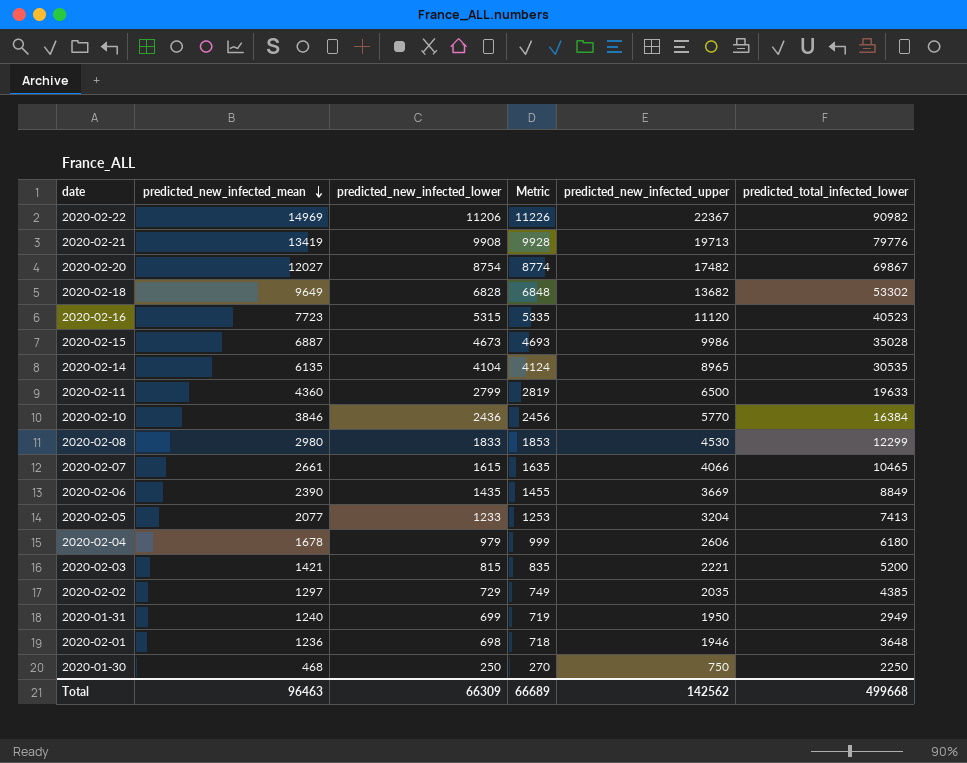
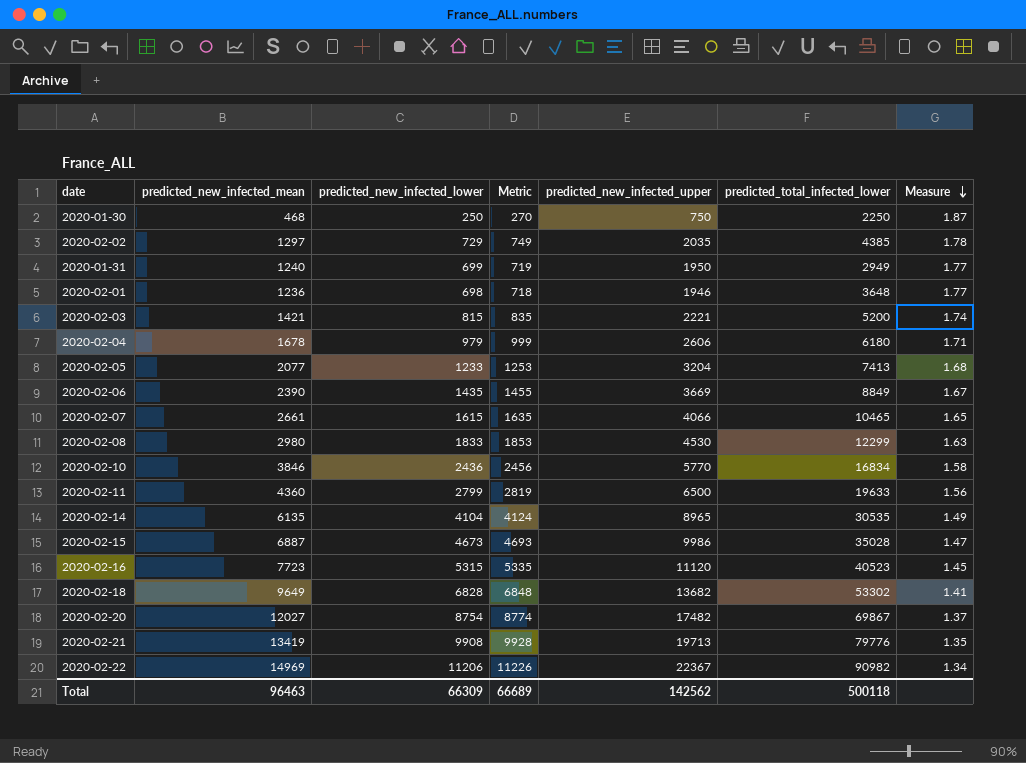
row order: predicted_new_infected_mean descending -> Measure descending
column Measure | formula: none -> [predicted_new_infected_mean] / [predicted_new_infected_lower]
2020-02-10 | predicted_total_infected_lower: 16384 -> 16834
Total | predicted_total_infected_lower: 499668 -> 500118

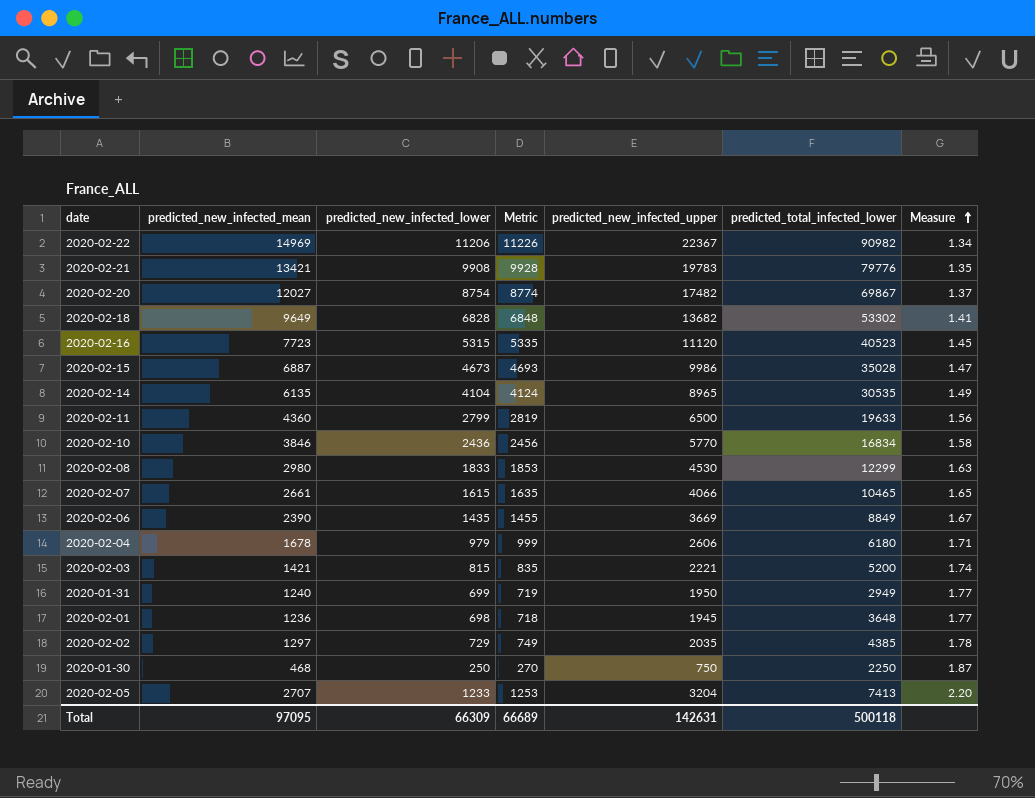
row order: Measure descending -> Measure ascending
2020-02-21 | predicted_new_infected_mean: 13419 -> 13421
2020-02-21 | predicted_new_infected_upper: 19713 -> 19783
2020-02-01 | predicted_new_infected_upper: 1946 -> 1945
2020-02-05 | predicted_new_infected_mean: 2077 -> 2707
2020-02-05 | Measure: 1.68 -> 2.20
Total | predicted_new_infected_mean: 96463 -> 97095
Total | predicted_new_infected_upper: 142562 -> 142631

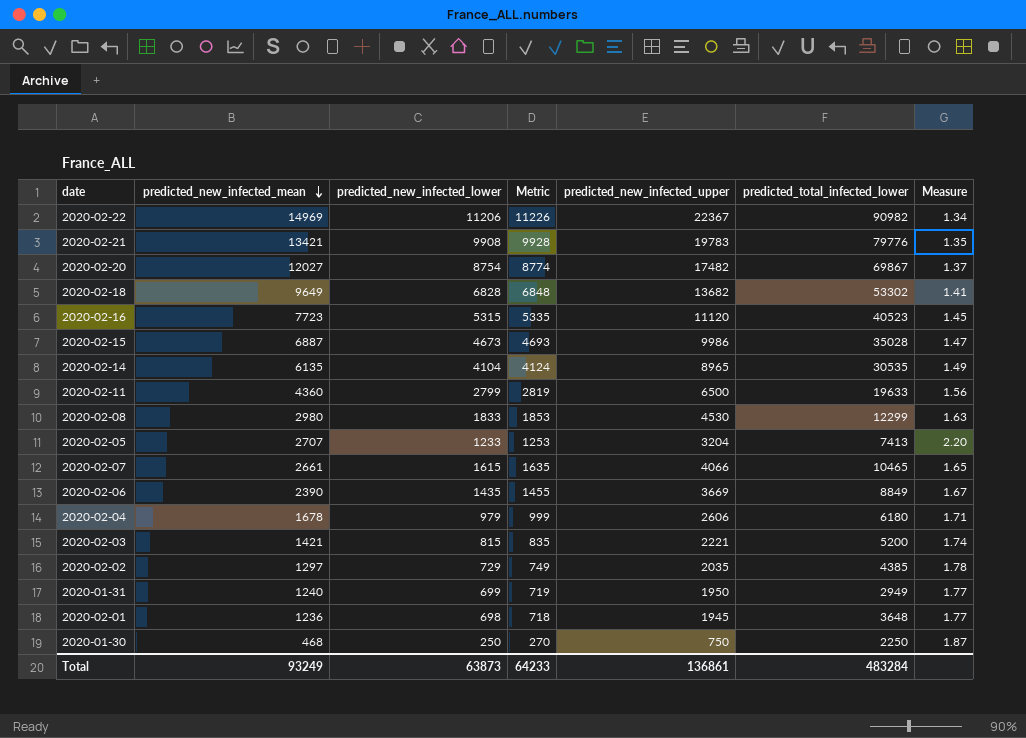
row order: Measure ascending -> predicted_new_infected_mean descending
row 2020-02-10: 3846 | 2436 | 2456 | 5770 | 16834 | 1.58 -> none
Total | predicted_new_infected_mean: 97095 -> 93249
Total | predicted_new_infected_lower: 66309 -> 63873
Total | Metric: 66689 -> 64233
Total | predicted_new_infected_upper: 142631 -> 136861
Total | predicted_total_infected_lower: 500118 -> 483284

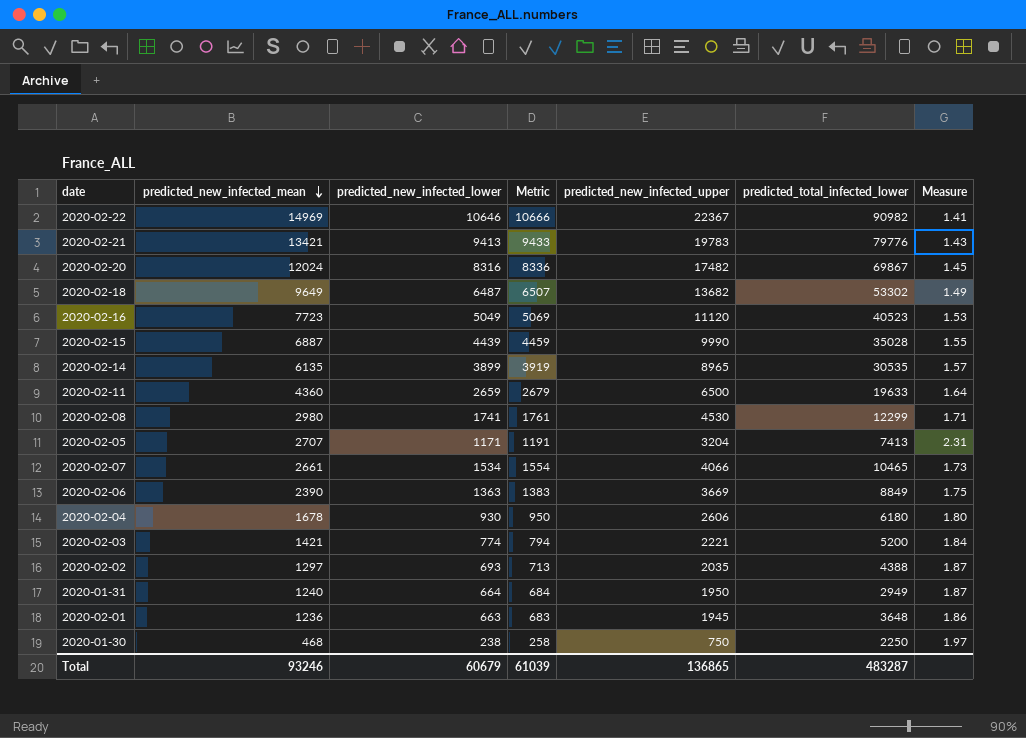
2020-02-22 | predicted_new_infected_lower: 11206 -> 10646
2020-02-22 | Metric: 11226 -> 10666
2020-02-22 | Measure: 1.34 -> 1.41
2020-02-21 | predicted_new_infected_lower: 9908 -> 9413
2020-02-21 | Metric: 9928 -> 9433
2020-02-21 | Measure: 1.35 -> 1.43
2020-02-20 | predicted_new_infected_mean: 12027 -> 12024
2020-02-20 | predicted_new_infected_lower: 8754 -> 8316
2020-02-20 | Metric: 8774 -> 8336
2020-02-20 | Measure: 1.37 -> 1.45
2020-02-18 | predicted_new_infected_lower: 6828 -> 6487
2020-02-18 | Metric: 6848 -> 6507
2020-02-18 | Measure: 1.41 -> 1.49
2020-02-16 | predicted_new_infected_lower: 5315 -> 5049
2020-02-16 | Metric: 5335 -> 5069
2020-02-16 | Measure: 1.45 -> 1.53
2020-02-15 | predicted_new_infected_lower: 4673 -> 4439
2020-02-15 | Metric: 4693 -> 4459
2020-02-15 | predicted_new_infected_upper: 9986 -> 9990
2020-02-15 | Measure: 1.47 -> 1.55
2020-02-14 | predicted_new_infected_lower: 4104 -> 3899
2020-02-14 | Metric: 4124 -> 3919
2020-02-14 | Measure: 1.49 -> 1.57
2020-02-11 | predicted_new_infected_lower: 2799 -> 2659
2020-02-11 | Metric: 2819 -> 2679
2020-02-11 | Measure: 1.56 -> 1.64
2020-02-08 | predicted_new_infected_lower: 1833 -> 1741
2020-02-08 | Metric: 1853 -> 1761
2020-02-08 | Measure: 1.63 -> 1.71
2020-02-05 | predicted_new_infected_lower: 1233 -> 1171
2020-02-05 | Metric: 1253 -> 1191
2020-02-05 | Measure: 2.20 -> 2.31
2020-02-07 | predicted_new_infected_lower: 1615 -> 1534
2020-02-07 | Metric: 1635 -> 1554
2020-02-07 | Measure: 1.65 -> 1.73
2020-02-06 | predicted_new_infected_lower: 1435 -> 1363
2020-02-06 | Metric: 1455 -> 1383
2020-02-06 | Measure: 1.67 -> 1.75
2020-02-04 | predicted_new_infected_lower: 979 -> 930
2020-02-04 | Metric: 999 -> 950
2020-02-04 | Measure: 1.71 -> 1.80
2020-02-03 | predicted_new_infected_lower: 815 -> 774
2020-02-03 | Metric: 835 -> 794
2020-02-03 | Measure: 1.74 -> 1.84
2020-02-02 | predicted_new_infected_lower: 729 -> 693
2020-02-02 | Metric: 749 -> 713
2020-02-02 | predicted_total_infected_lower: 4385 -> 4388
2020-02-02 | Measure: 1.78 -> 1.87
2020-01-31 | predicted_new_infected_lower: 699 -> 664
2020-01-31 | Metric: 719 -> 684
2020-01-31 | Measure: 1.77 -> 1.87
2020-02-01 | predicted_new_infected_lower: 698 -> 663
2020-02-01 | Metric: 718 -> 683
2020-02-01 | Measure: 1.77 -> 1.86
2020-01-30 | predicted_new_infected_lower: 250 -> 238
2020-01-30 | Metric: 270 -> 258
2020-01-30 | Measure: 1.87 -> 1.97
Total | predicted_new_infected_mean: 93249 -> 93246
Total | predicted_new_infected_lower: 63873 -> 60679
Total | Metric: 64233 -> 61039
Total | predicted_new_infected_upper: 136861 -> 136865
Total | predicted_total_infected_lower: 483284 -> 483287

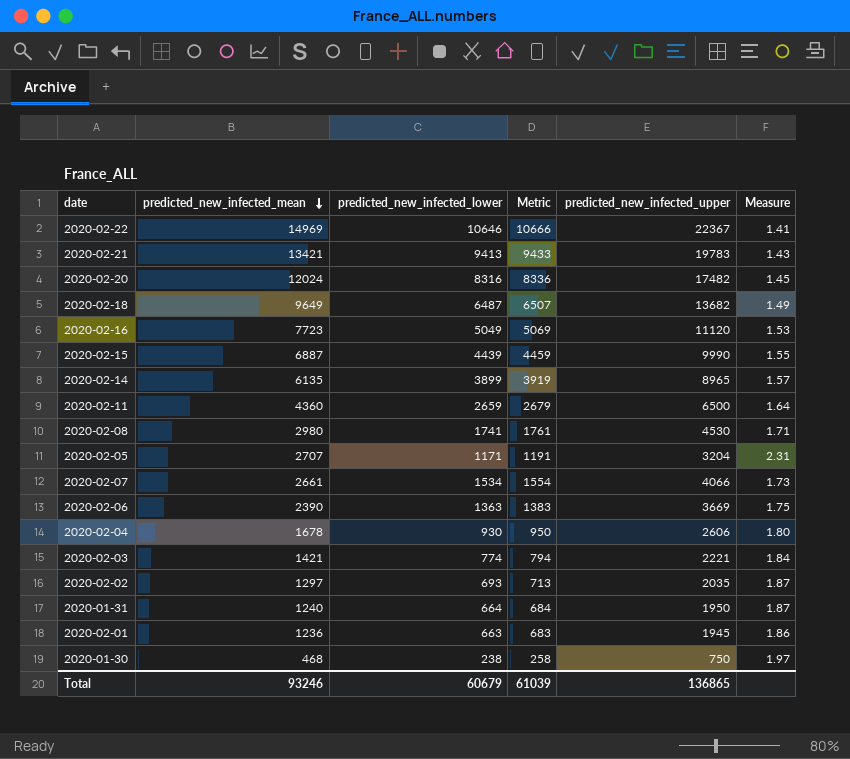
column predicted_total_infected_lower | position: 6 -> none

